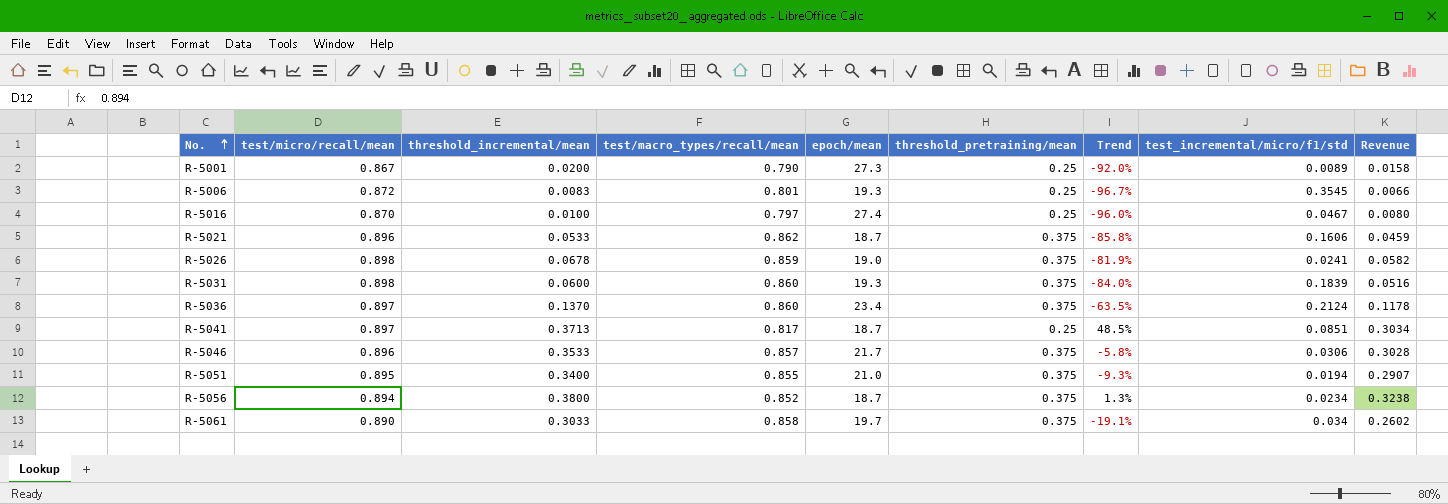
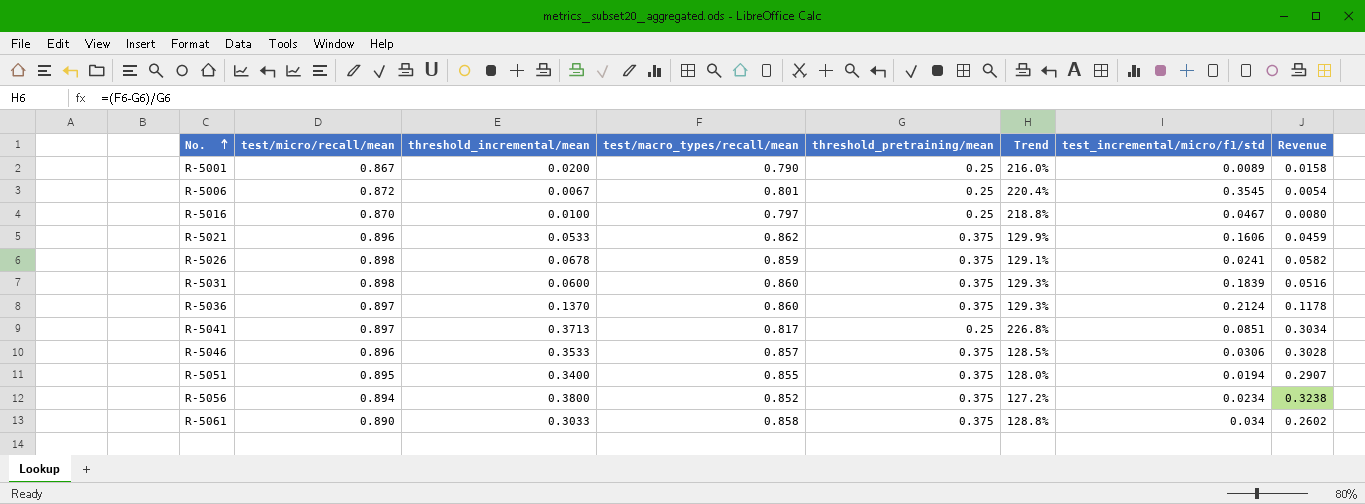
column epoch/mean | position: 5 -> none
column Trend | formula: ([threshold_incremental/mean] - [threshold_pretraining/mean]) / [threshold_pretraining/mean] -> ([test/macro_types/recall/mean] - [threshold_pretraining/mean]) / [threshold_pretraining/mean]
R-5006 | threshold_incremental/mean: 0.0083 -> 0.0067
R-5006 | Revenue: 0.0066 -> 0.0054

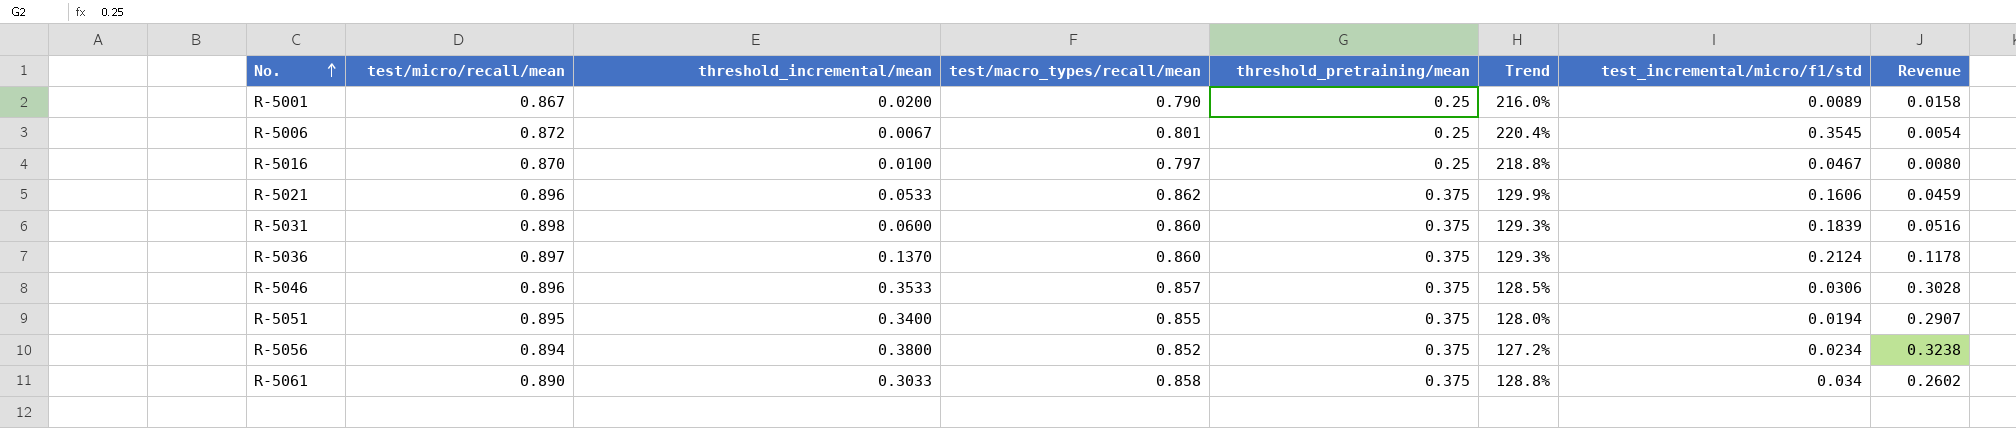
row R-5026: 0.898 | 0.0678 | 0.859 | 0.375 | 129.1% | 0.0241 | 0.0582 -> none
row R-5041: 0.897 | 0.3713 | 0.817 | 0.25 | 226.8% | 0.0851 | 0.3034 -> none

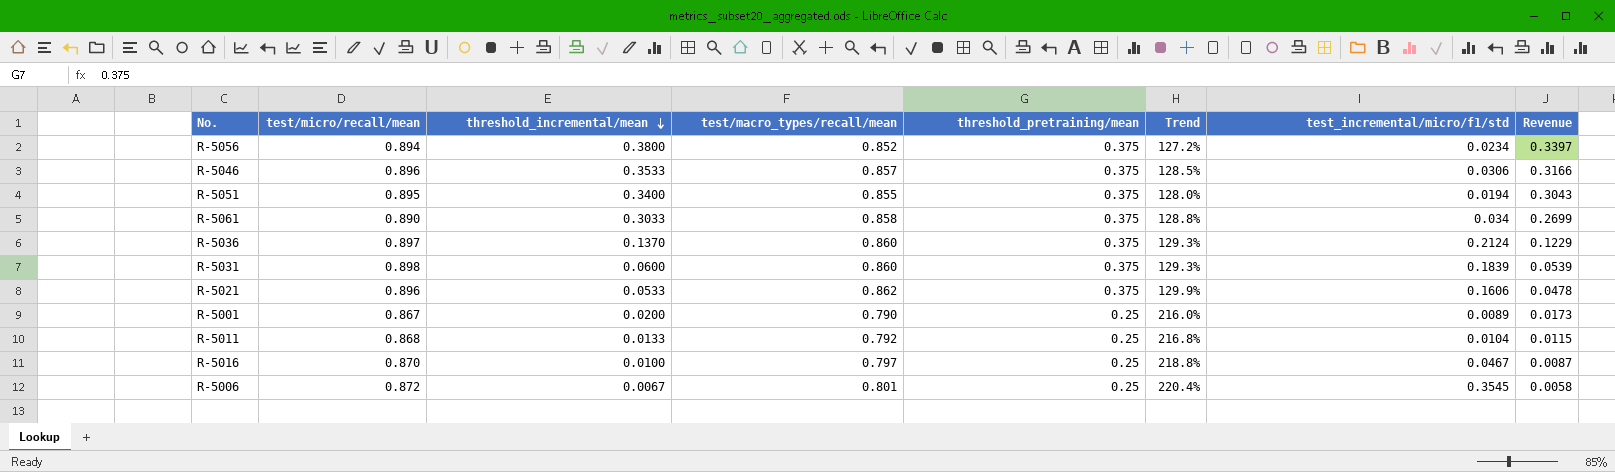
row order: No. ascending -> threshold_incremental/mean descending
column Revenue | formula: [threshold_incremental/mean] * [test/macro_types/recall/mean] -> [test/micro/recall/mean] * [threshold_incremental/mean]
row R-5011: none -> 0.868 | 0.0133 | 0.792 | 0.25 | 216.8% | 0.0104 | 0.0115

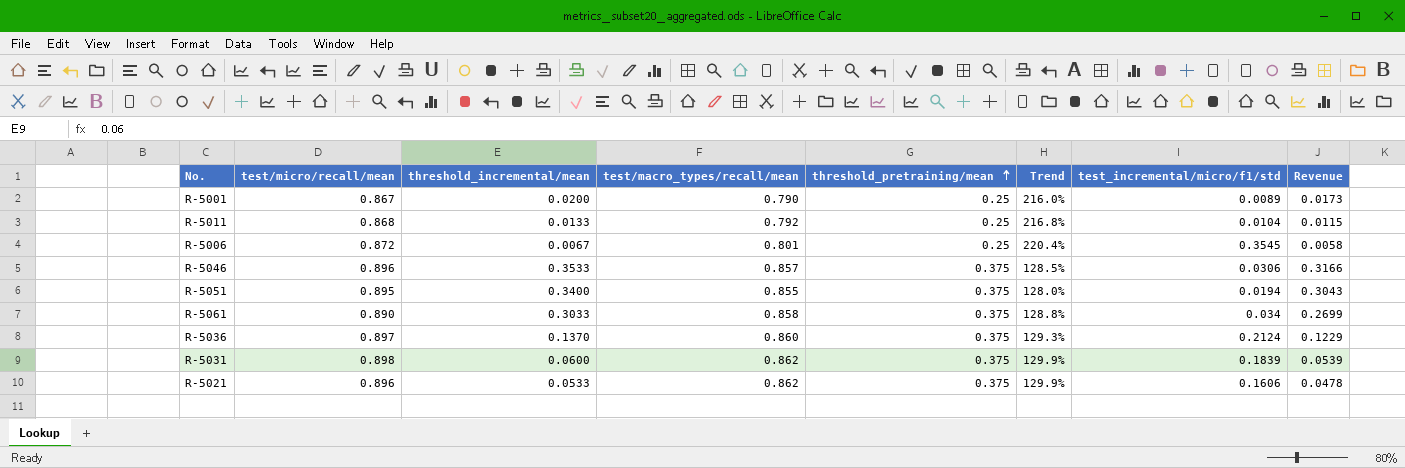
row order: threshold_incremental/mean descending -> threshold_pretraining/mean ascending
row R-5056: 0.894 | 0.3800 | 0.852 | 0.375 | 127.2% | 0.0234 | 0.3397 -> none
row R-5016: 0.870 | 0.0100 | 0.797 | 0.25 | 218.8% | 0.0467 | 0.0087 -> none
R-5031 | test/macro_types/recall/mean: 0.860 -> 0.862
R-5031 | Trend: 129.3% -> 129.9%

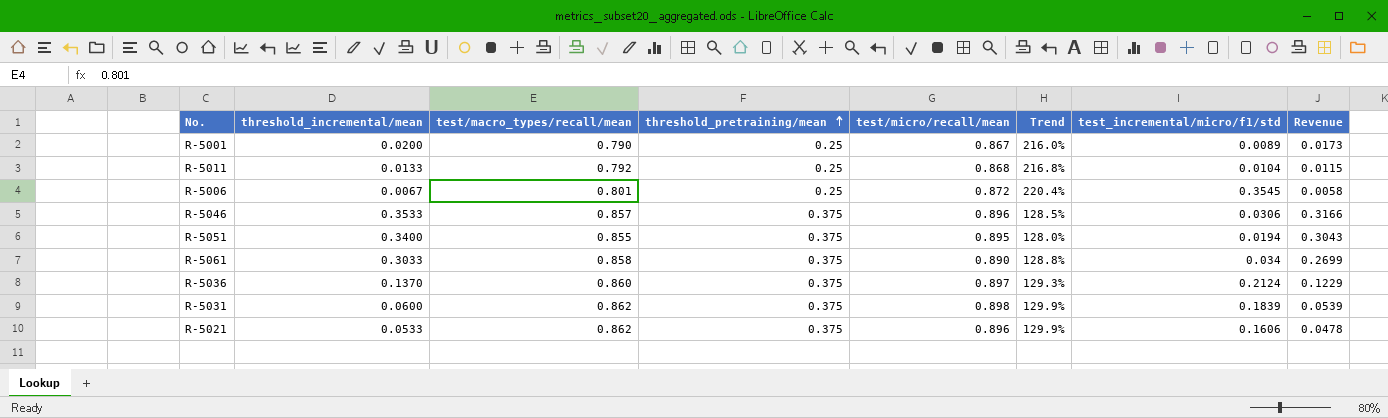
column test/micro/recall/mean | position: 2 -> 5

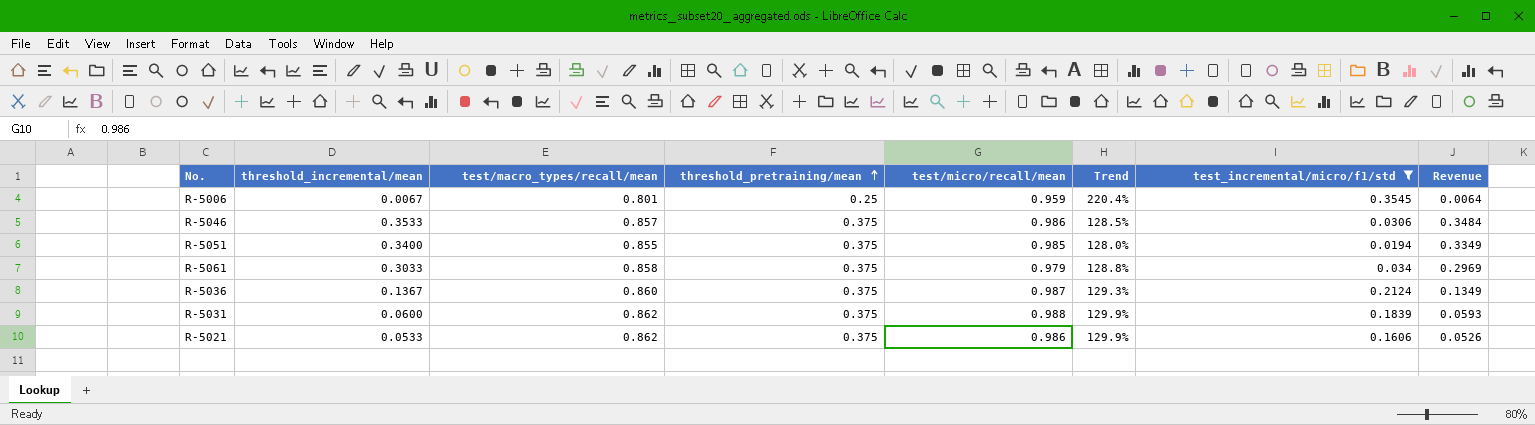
filter: none -> test_incremental/micro/f1/std >= 0.0194
R-5006 | test/micro/recall/mean: 0.872 -> 0.959
R-5006 | Revenue: 0.0058 -> 0.0064
R-5046 | test/micro/recall/mean: 0.896 -> 0.986
R-5046 | Revenue: 0.3166 -> 0.3484
R-5051 | test/micro/recall/mean: 0.895 -> 0.985
R-5051 | Revenue: 0.3043 -> 0.3349
R-5061 | test/micro/recall/mean: 0.890 -> 0.979
R-5061 | Revenue: 0.2699 -> 0.2969
R-5036 | threshold_incremental/mean: 0.1370 -> 0.1367
R-5036 | test/micro/recall/mean: 0.897 -> 0.987
R-5036 | Revenue: 0.1229 -> 0.1349
R-5031 | test/micro/recall/mean: 0.898 -> 0.988
R-5031 | Revenue: 0.0539 -> 0.0593
R-5021 | test/micro/recall/mean: 0.896 -> 0.986
R-5021 | Revenue: 0.0478 -> 0.0526

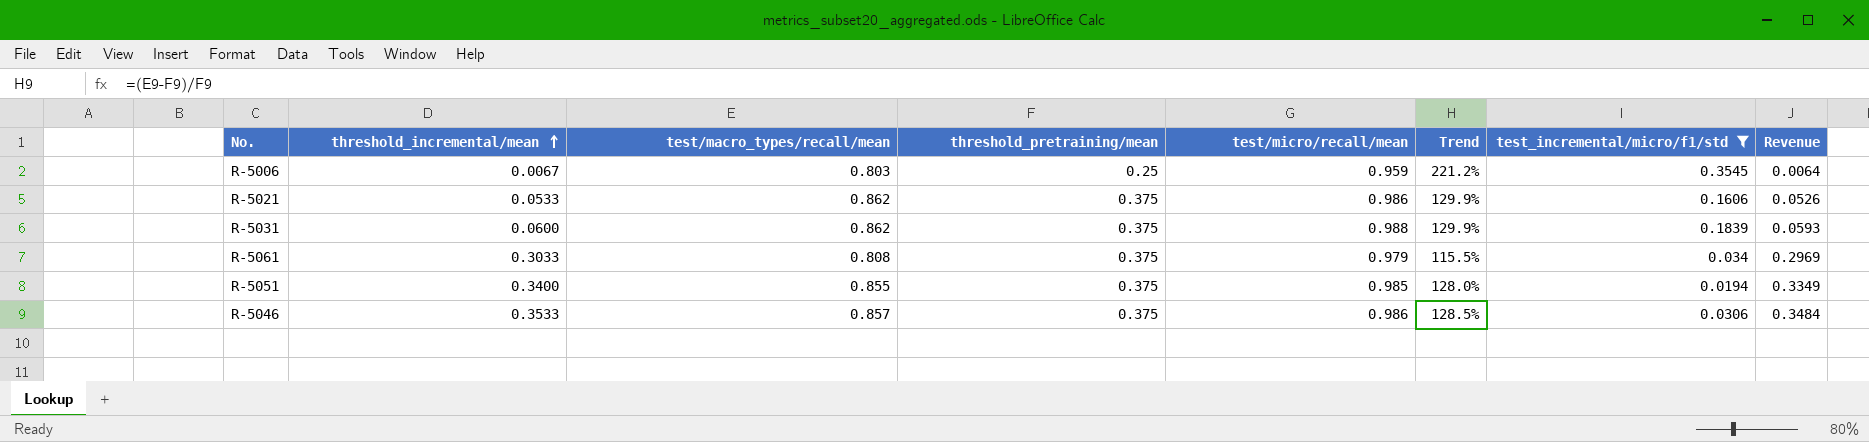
row order: threshold_pretraining/mean ascending -> threshold_incremental/mean ascending
row R-5036: 0.1367 | 0.860 | 0.375 | 0.987 | 129.3% | 0.2124 | 0.1349 -> none
R-5006 | test/macro_types/recall/mean: 0.801 -> 0.803
R-5006 | Trend: 220.4% -> 221.2%
R-5061 | test/macro_types/recall/mean: 0.858 -> 0.808
R-5061 | Trend: 128.8% -> 115.5%

